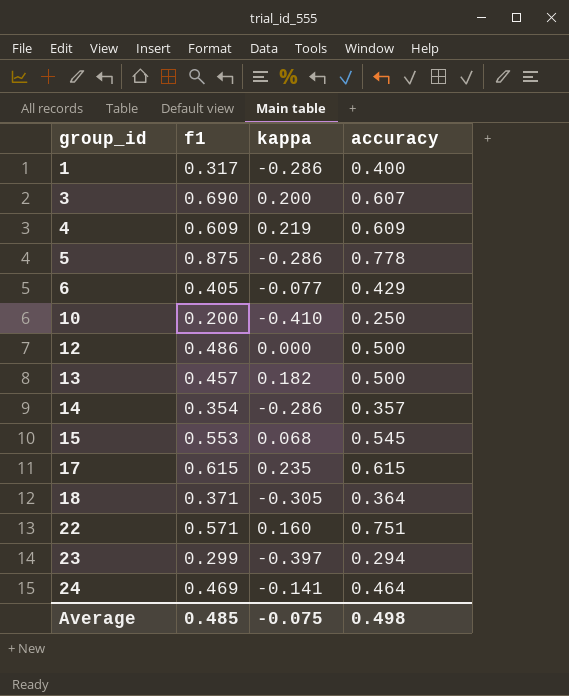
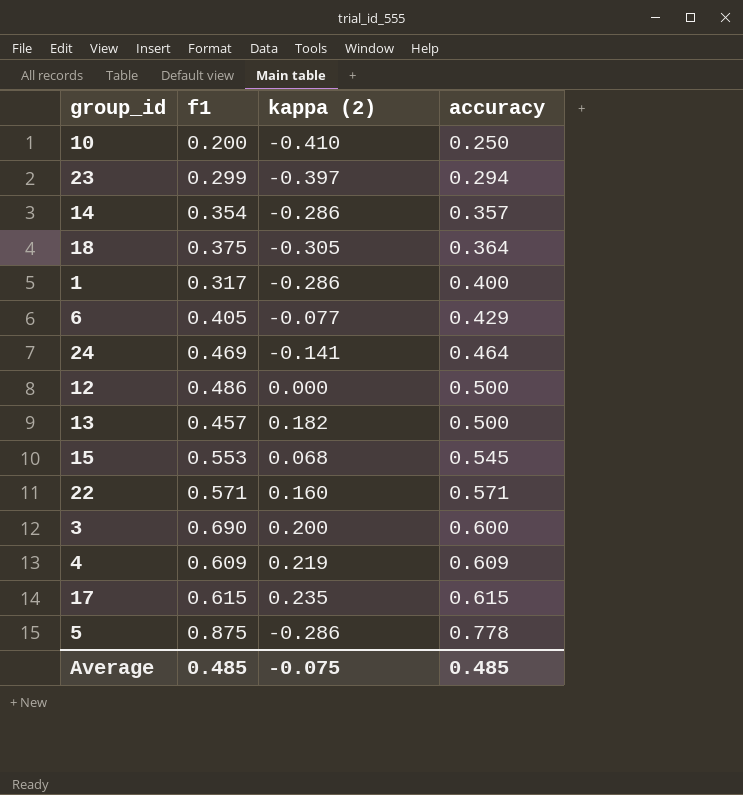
row order: group_id ascending -> accuracy ascending
column name: kappa -> kappa (2)
18 | f1: 0.371 -> 0.375
22 | accuracy: 0.751 -> 0.571
3 | accuracy: 0.607 -> 0.600
Average | accuracy: 0.498 -> 0.485

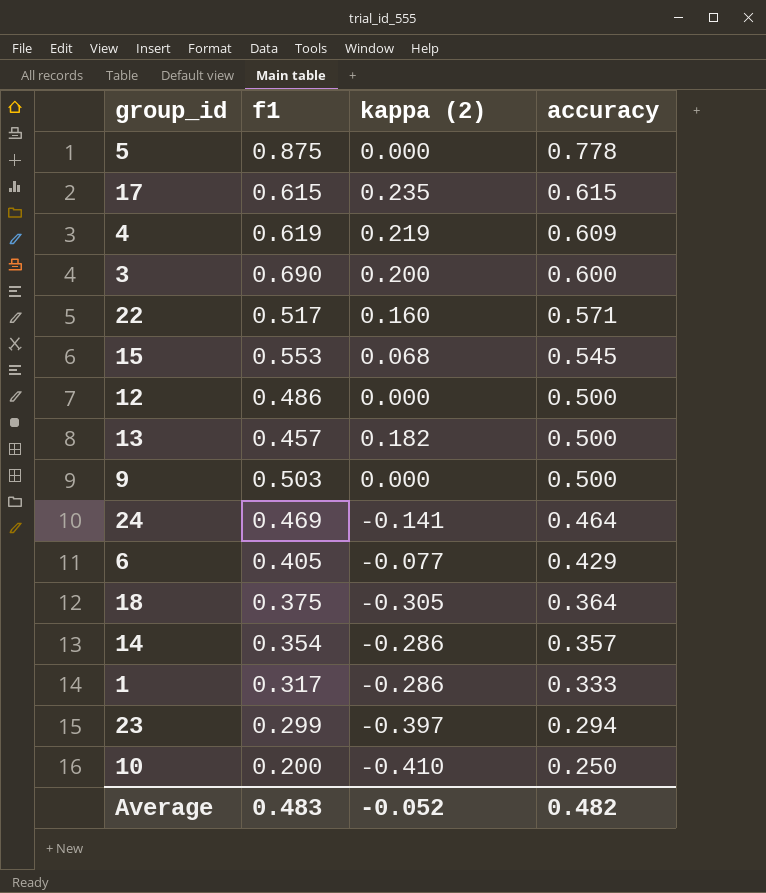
row order: accuracy ascending -> accuracy descending
5 | kappa (2): -0.286 -> 0.000
4 | f1: 0.609 -> 0.619
22 | f1: 0.571 -> 0.517
row 9: none -> 0.503 | 0.000 | 0.500
1 | accuracy: 0.400 -> 0.333
Average | f1: 0.485 -> 0.483
Average | kappa (2): -0.075 -> -0.052
Average | accuracy: 0.485 -> 0.482

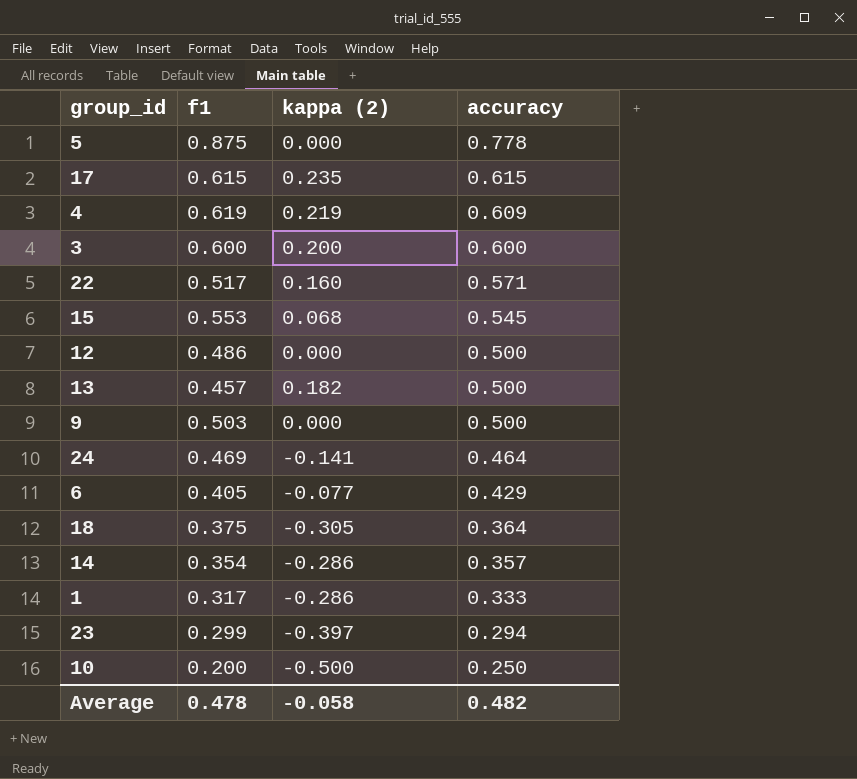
3 | f1: 0.690 -> 0.600
10 | kappa (2): -0.410 -> -0.500
Average | f1: 0.483 -> 0.478
Average | kappa (2): -0.052 -> -0.058

